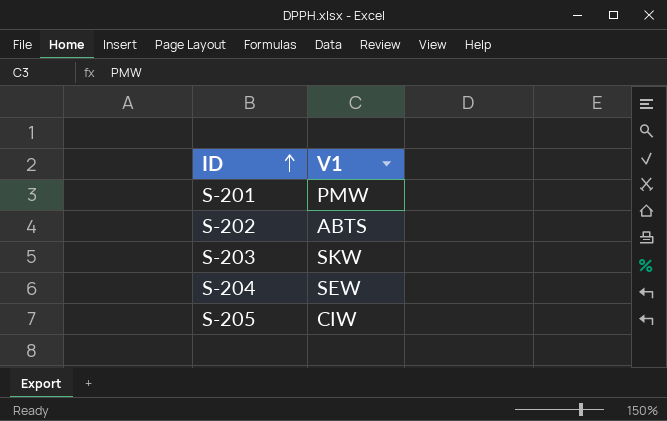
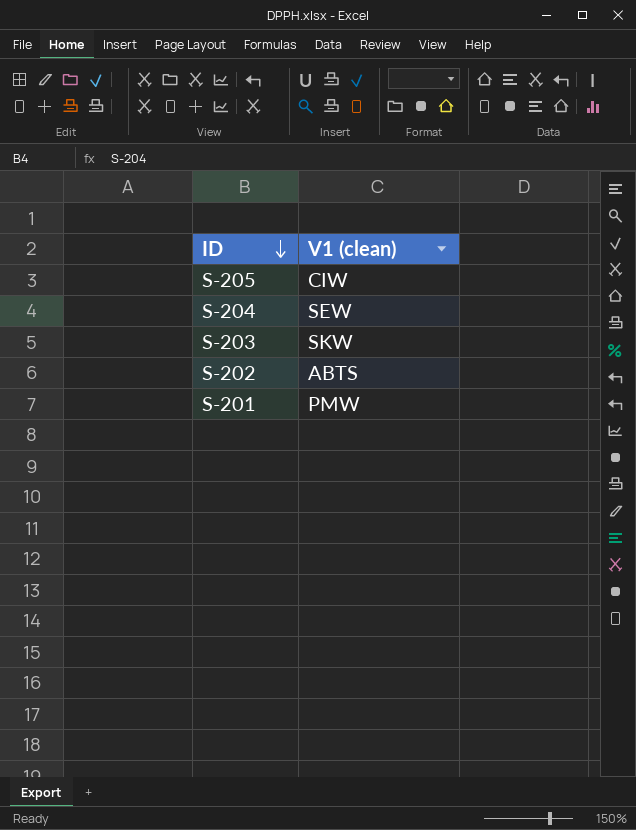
row order: ID ascending -> ID descending
column name: V1 -> V1 (clean)

